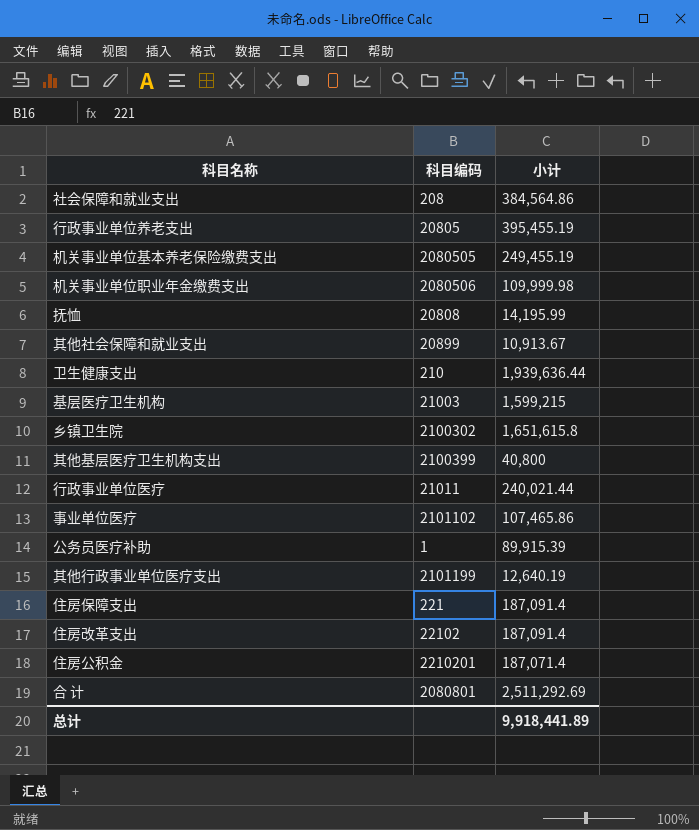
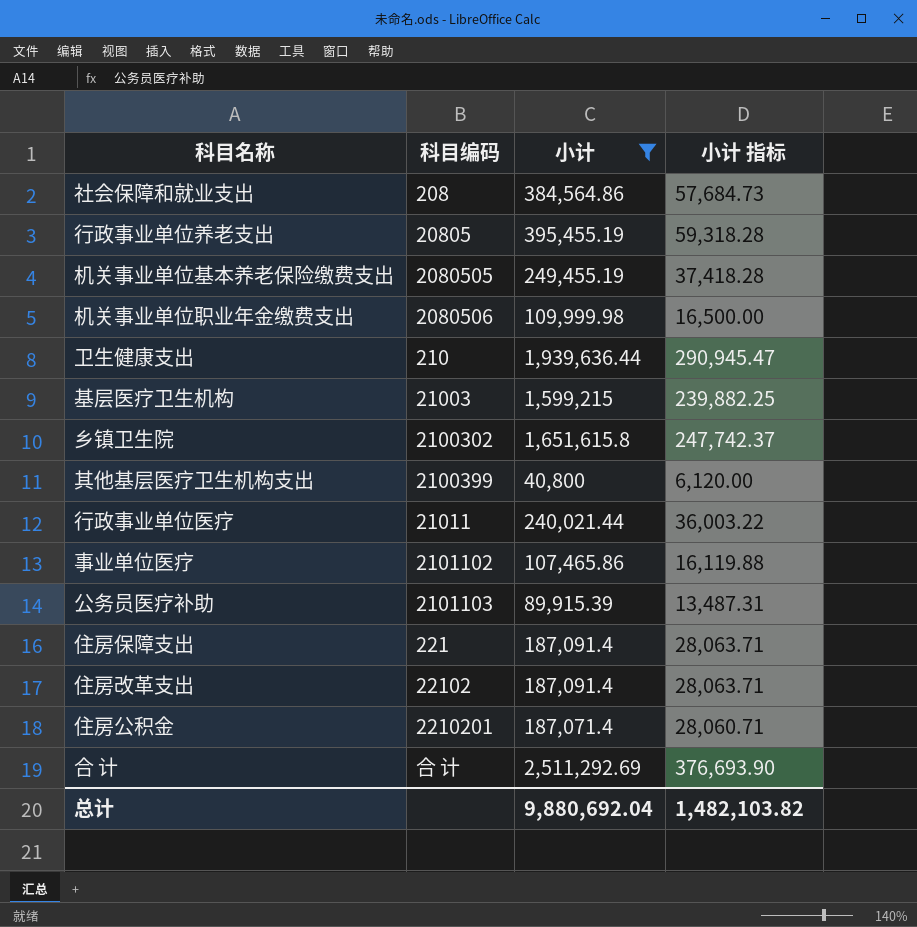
filter: none -> 小计 >= 40,800
column 小计 指标 | formula: none -> [小计] * 0.15
公务员医疗补助 | 科目编码: 1 -> 2101103
合 计 | 科目编码: 2080801 -> 合 计
总计 | 小计: 9,918,441.89 -> 9,880,692.04

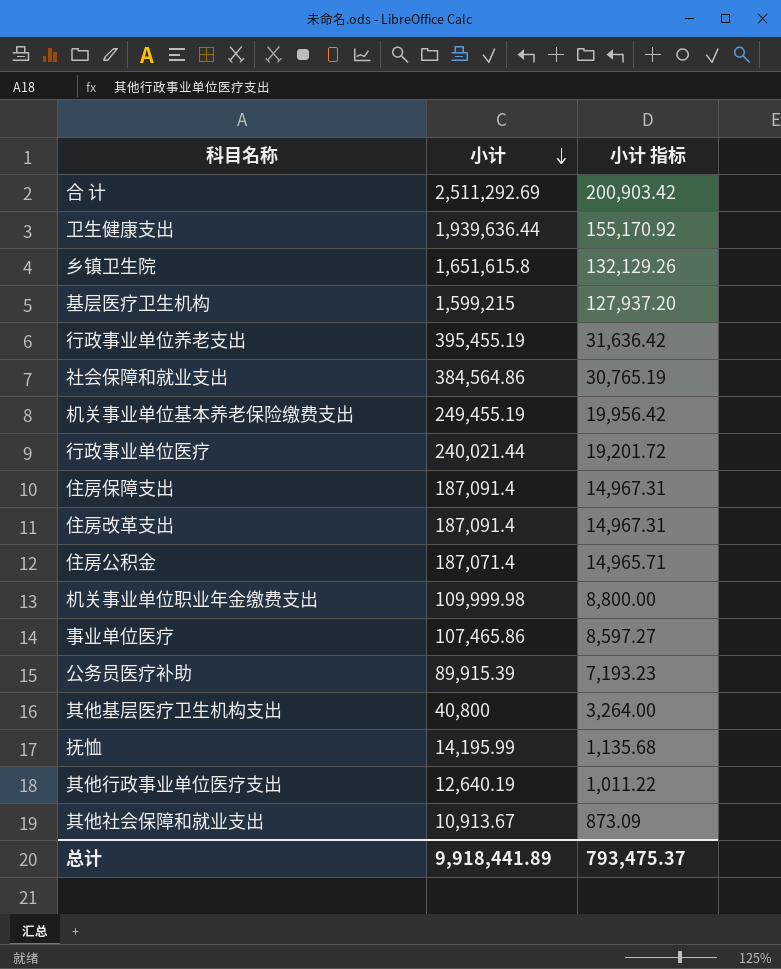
filter: 小计 >= 40,800 -> none
row order: none -> 小计 descending
column 科目编码 | position: 2 -> none
column 小计 指标 | formula: [小计] * 0.15 -> [小计] * 0.08
总计 | 小计: 9,880,692.04 -> 9,918,441.89
总计 | 小计 指标: 1,482,103.82 -> 793,475.37

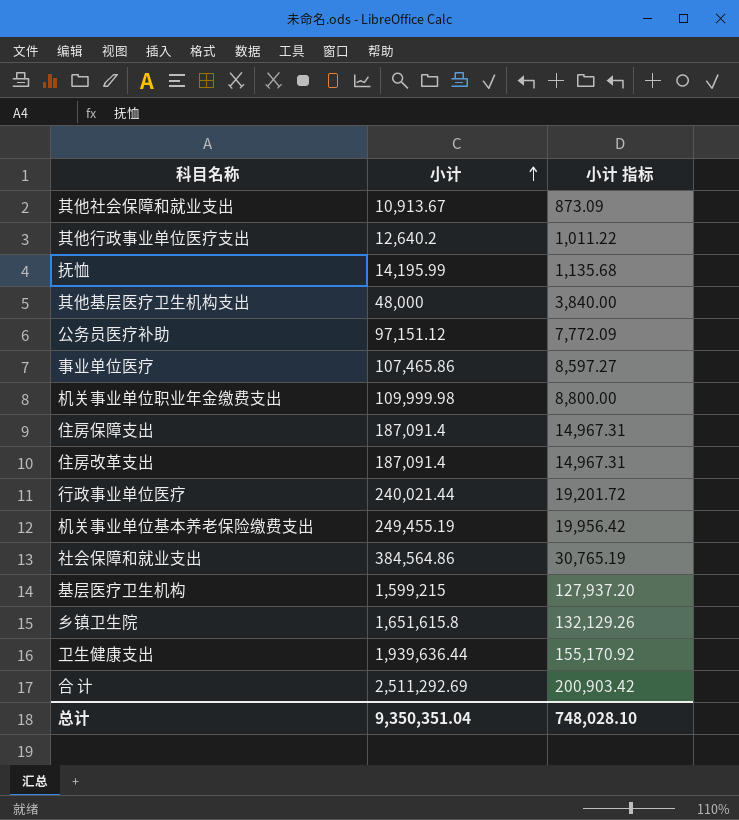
row order: 小计 descending -> 小计 ascending
row 行政事业单位养老支出: 395,455.19 | 31,636.42 -> none
row 住房公积金: 187,071.4 | 14,965.71 -> none
其他行政事业单位医疗支出 | 小计: 12,640.19 -> 12,640.2
其他基层医疗卫生机构支出 | 小计: 40,800 -> 48,000
其他基层医疗卫生机构支出 | 小计 指标: 3,264.00 -> 3,840.00
公务员医疗补助 | 小计: 89,915.39 -> 97,151.12
公务员医疗补助 | 小计 指标: 7,193.23 -> 7,772.09
总计 | 小计: 9,918,441.89 -> 9,350,351.04
总计 | 小计 指标: 793,475.37 -> 748,028.10

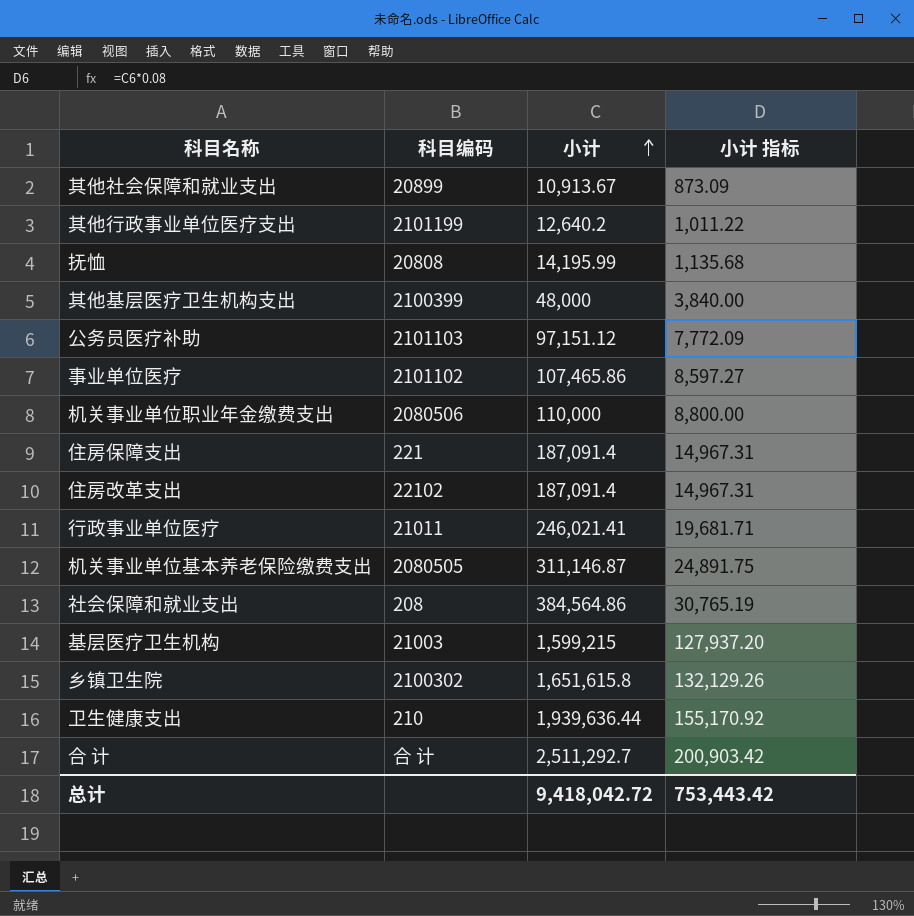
column 科目编码 | position: none -> 2
机关事业单位职业年金缴费支出 | 小计: 109,999.98 -> 110,000
行政事业单位医疗 | 小计: 240,021.44 -> 246,021.41
行政事业单位医疗 | 小计 指标: 19,201.72 -> 19,681.71
机关事业单位基本养老保险缴费支出 | 小计: 249,455.19 -> 311,146.87
机关事业单位基本养老保险缴费支出 | 小计 指标: 19,956.42 -> 24,891.75
合 计 | 小计: 2,511,292.69 -> 2,511,292.7
总计 | 小计: 9,350,351.04 -> 9,418,042.72
总计 | 小计 指标: 748,028.10 -> 753,443.42

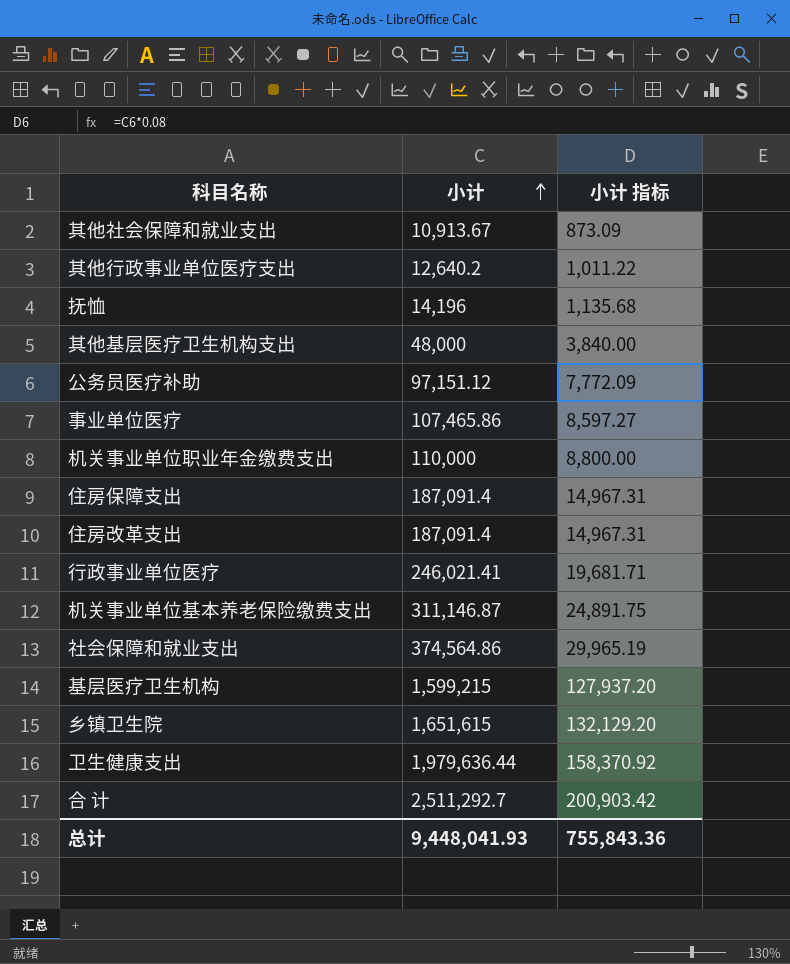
column 科目编码 | position: 2 -> none
抚恤 | 小计: 14,195.99 -> 14,196
社会保障和就业支出 | 小计: 384,564.86 -> 374,564.86
社会保障和就业支出 | 小计 指标: 30,765.19 -> 29,965.19
乡镇卫生院 | 小计: 1,651,615.8 -> 1,651,615
乡镇卫生院 | 小计 指标: 132,129.26 -> 132,129.20
卫生健康支出 | 小计: 1,939,636.44 -> 1,979,636.44
卫生健康支出 | 小计 指标: 155,170.92 -> 158,370.92
总计 | 小计: 9,418,042.72 -> 9,448,041.93
总计 | 小计 指标: 753,443.42 -> 755,843.36

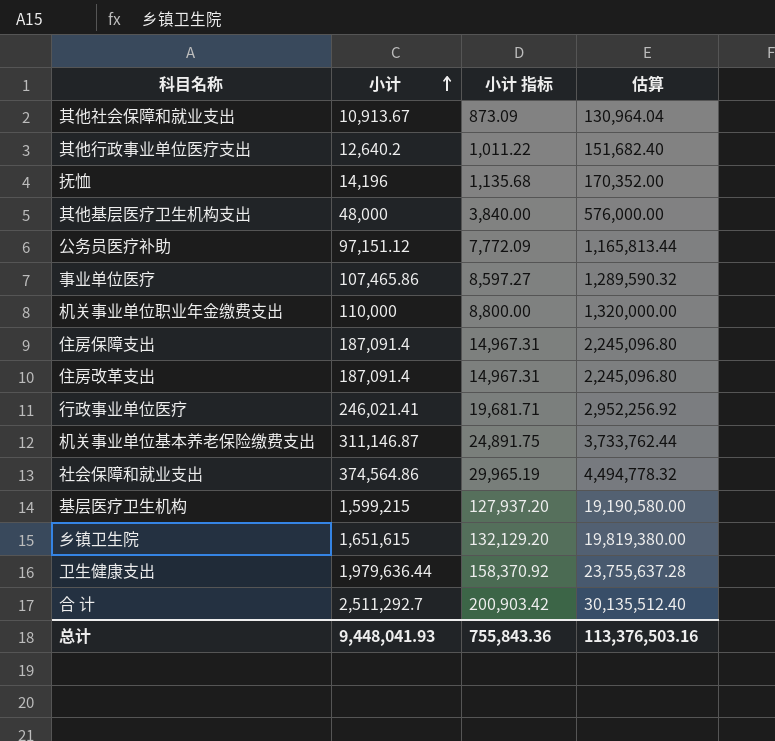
column 估算 | formula: none -> [小计] * 12

